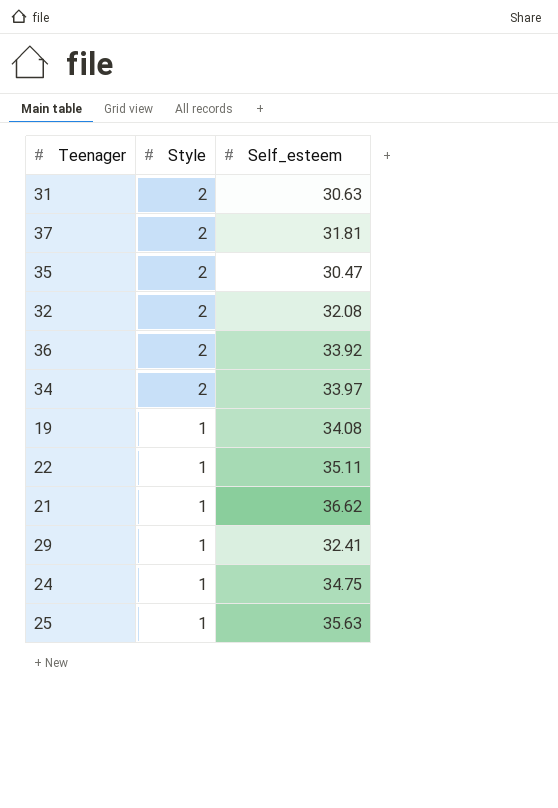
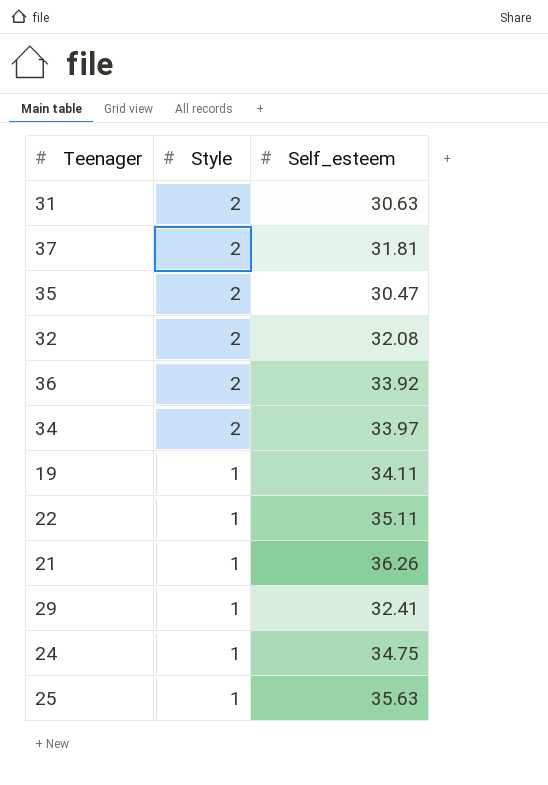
19 | Self_esteem: 34.08 -> 34.11
21 | Self_esteem: 36.62 -> 36.26

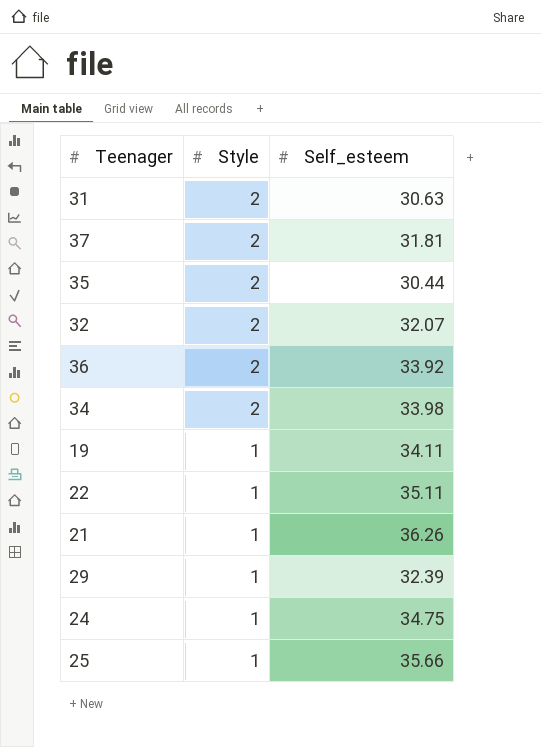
35 | Self_esteem: 30.47 -> 30.44
32 | Self_esteem: 32.08 -> 32.07
34 | Self_esteem: 33.97 -> 33.98
29 | Self_esteem: 32.41 -> 32.39
25 | Self_esteem: 35.63 -> 35.66

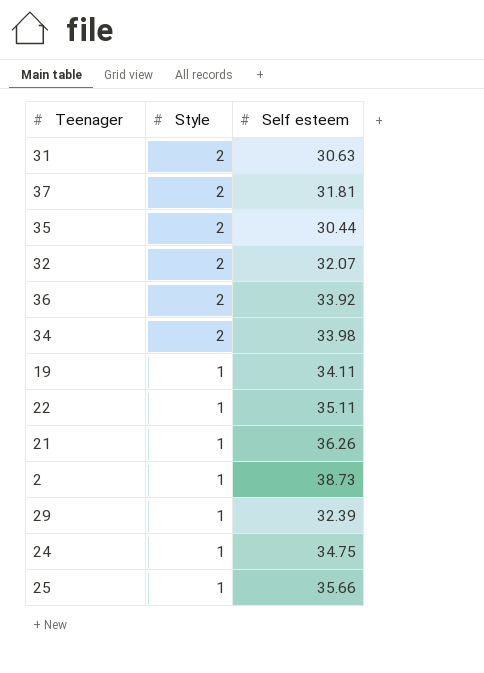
column name: Self_esteem -> Self esteem
row 2: none -> 1 | 38.73

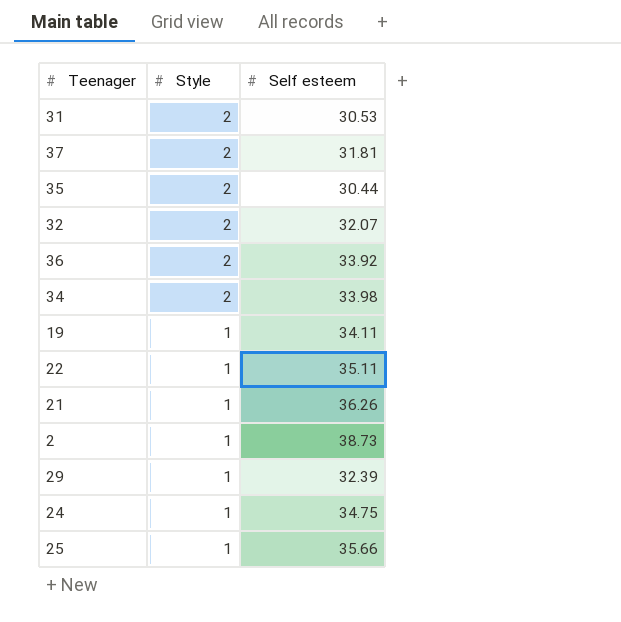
31 | Self esteem: 30.63 -> 30.53

